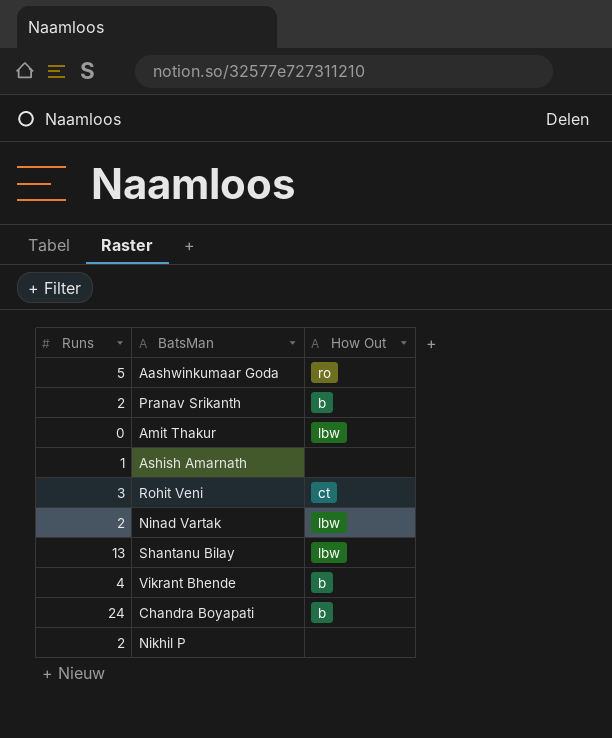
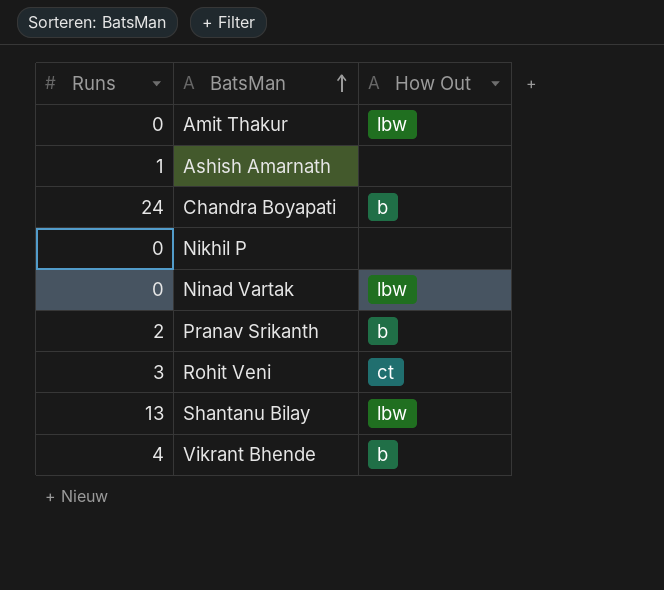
row order: none -> BatsMan ascending
row Aashwinkumaar Goda: 5 | ro -> none
Nikhil P | Runs: 2 -> 0
Ninad Vartak | Runs: 2 -> 0

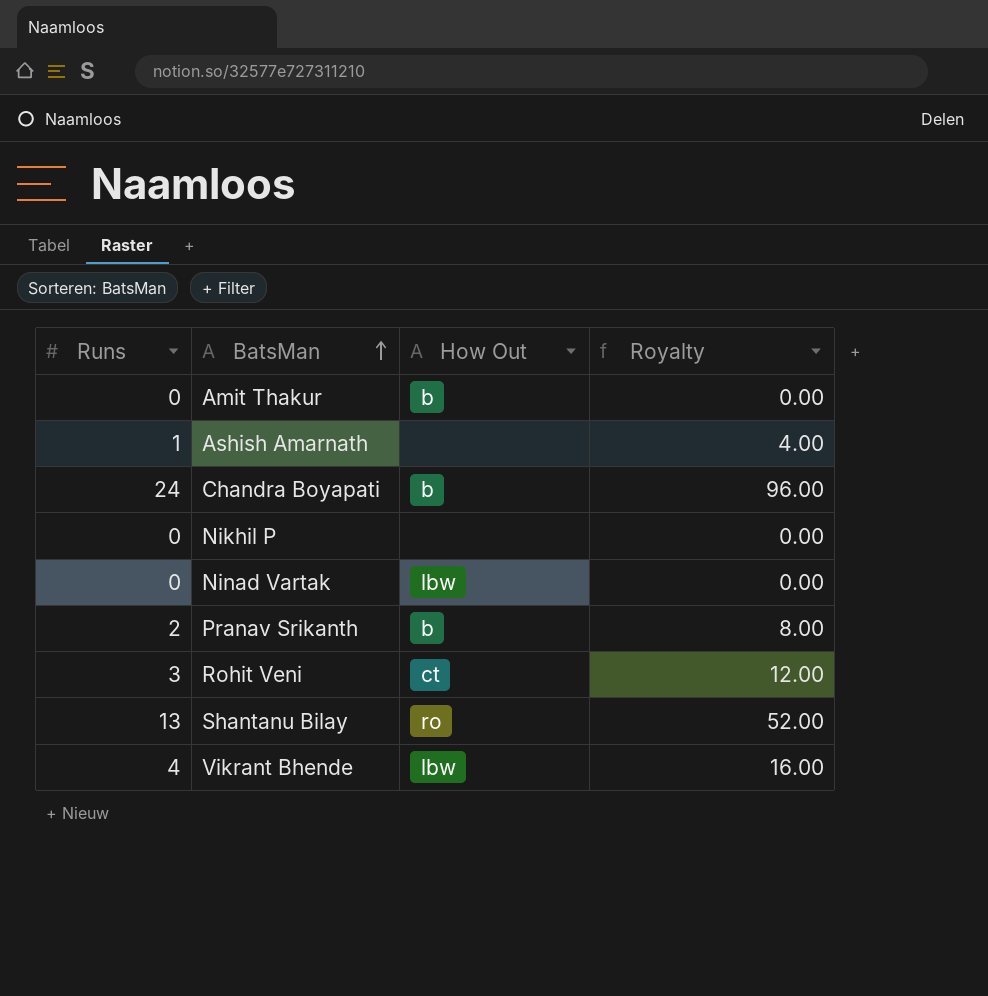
column Royalty | formula: none -> [Runs] * 4
Amit Thakur | How Out: lbw -> b
Shantanu Bilay | How Out: lbw -> ro
Vikrant Bhende | How Out: b -> lbw

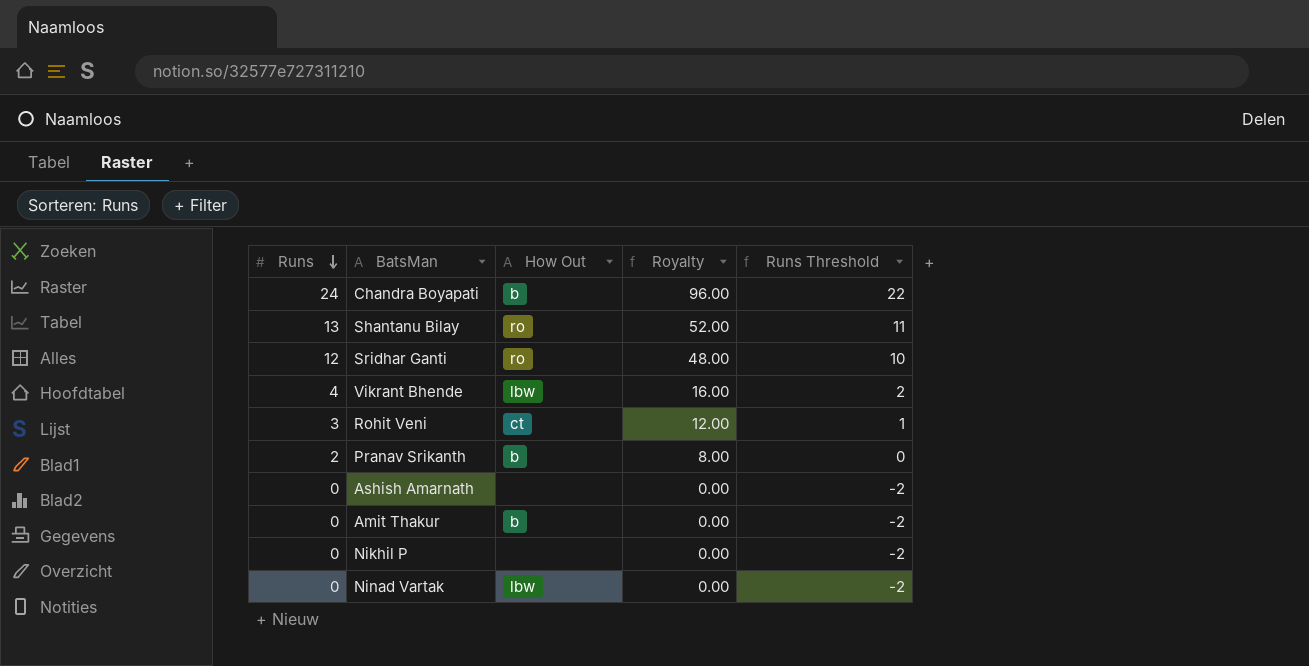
row order: BatsMan ascending -> Runs descending
column Runs Threshold | formula: none -> [Runs] - 2
row Sridhar Ganti: none -> 12 | ro | 48.00 | 10
Ashish Amarnath | Runs: 1 -> 0
Ashish Amarnath | Royalty: 4.00 -> 0.00

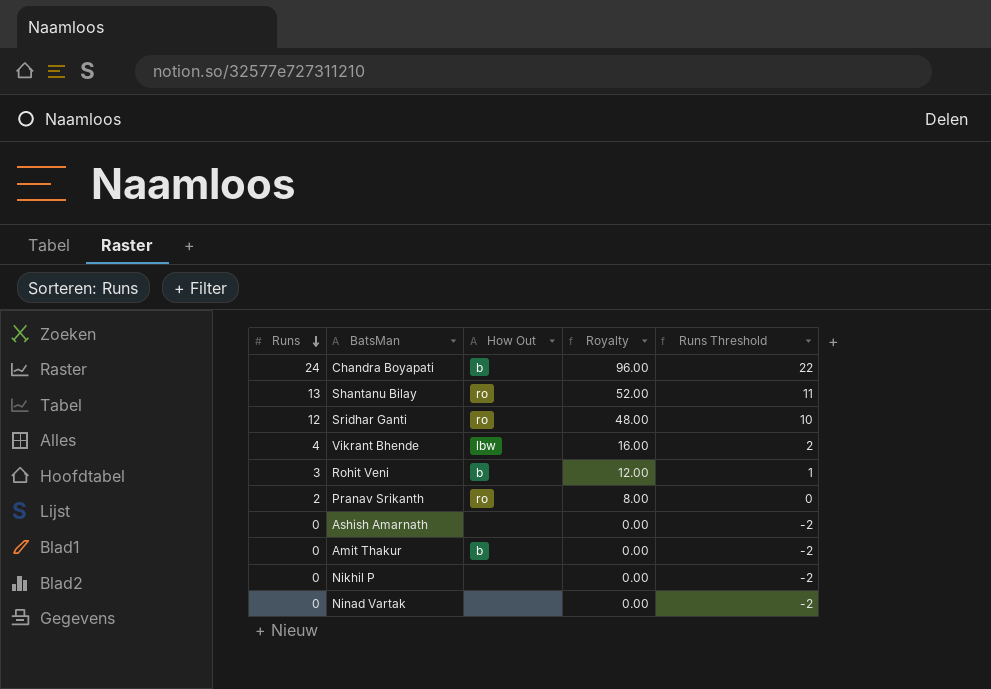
Rohit Veni | How Out: ct -> b
Pranav Srikanth | How Out: b -> ro
Ninad Vartak | How Out: lbw -> none

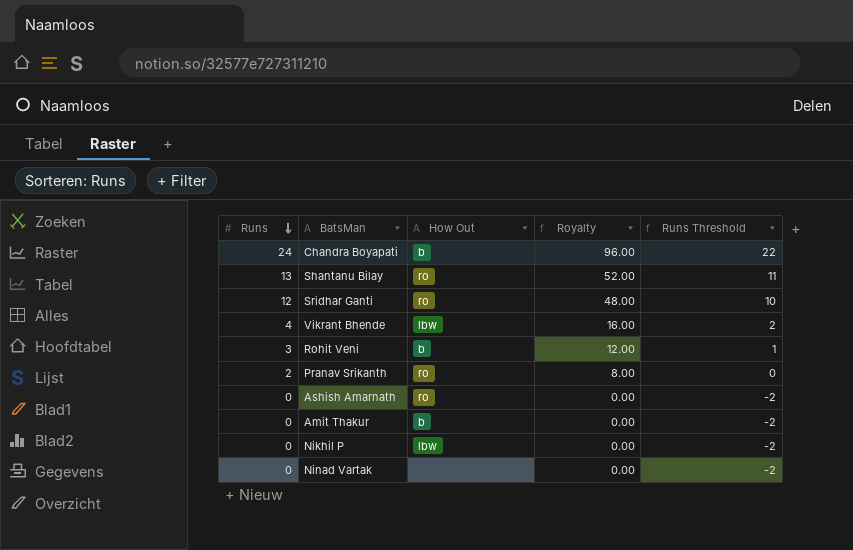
Ashish Amarnath | How Out: none -> ro
Nikhil P | How Out: none -> lbw

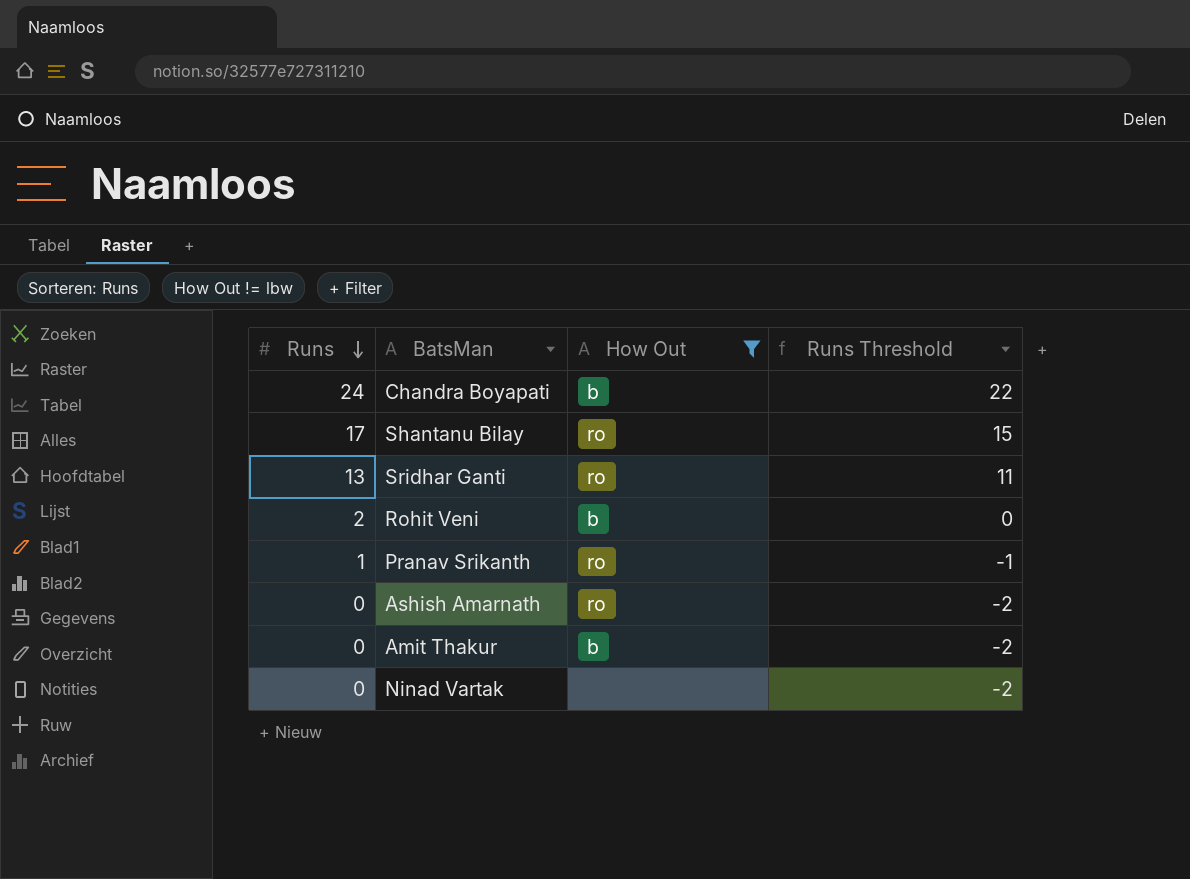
filter: none -> How Out != lbw
column Royalty | formula: [Runs] * 4 -> none
Shantanu Bilay | Runs: 13 -> 17
Shantanu Bilay | Runs Threshold: 11 -> 15
Sridhar Ganti | Runs: 12 -> 13
Sridhar Ganti | Runs Threshold: 10 -> 11
Rohit Veni | Runs: 3 -> 2
Rohit Veni | Runs Threshold: 1 -> 0
Pranav Srikanth | Runs: 2 -> 1
Pranav Srikanth | Runs Threshold: 0 -> -1

